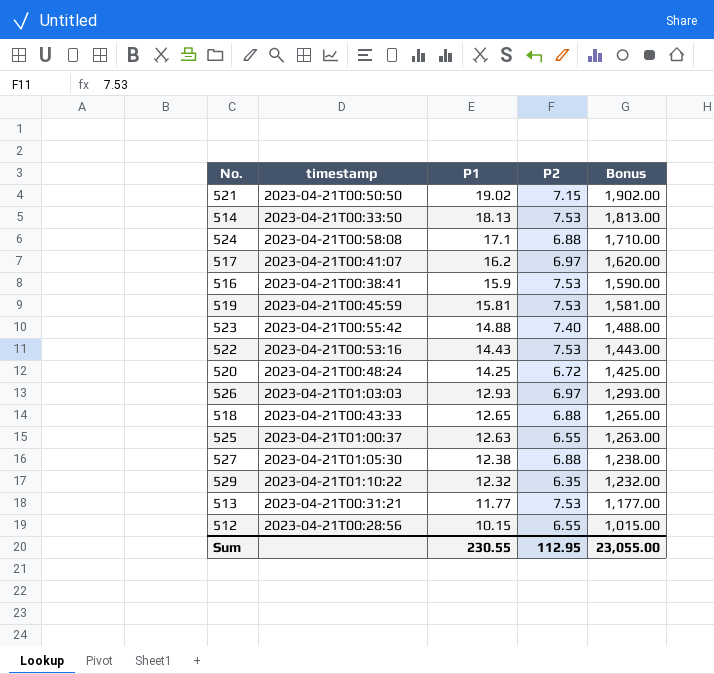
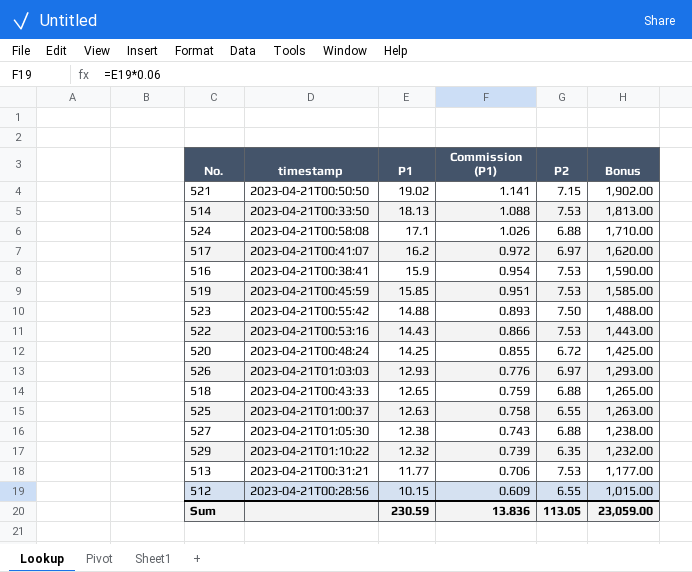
column Commission (P1) | formula: none -> [P1] * 0.06
519 | P1: 15.81 -> 15.85
519 | Bonus: 1,581.00 -> 1,585.00
523 | P2: 7.40 -> 7.50
Sum | P1: 230.55 -> 230.59
Sum | P2: 112.95 -> 113.05
Sum | Bonus: 23,055.00 -> 23,059.00

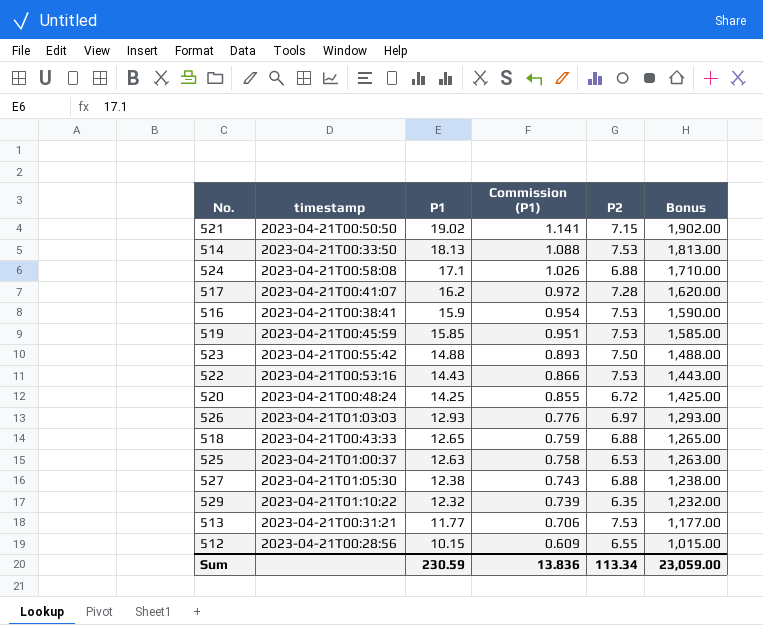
517 | P2: 6.97 -> 7.28
525 | P2: 6.55 -> 6.53
Sum | P2: 113.05 -> 113.34

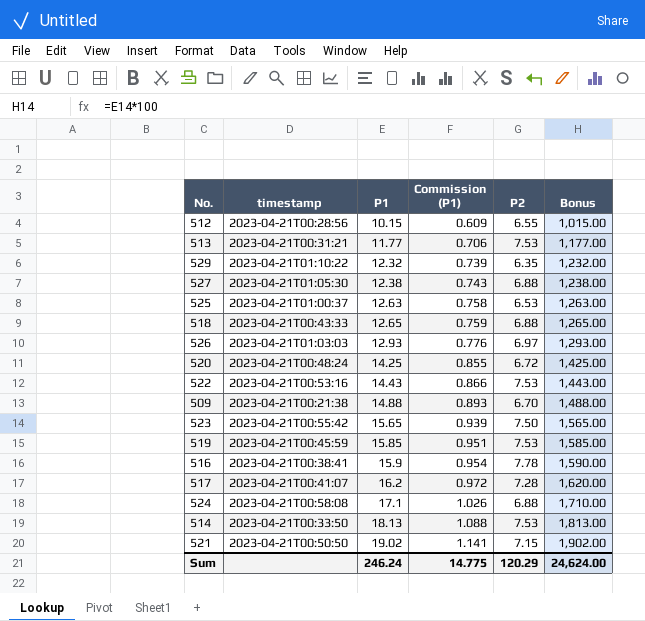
row order: P1 descending -> P1 ascending
row 509: none -> 2023-04-21T00:21:38 | 14.88 | 0.893 | 6.70 | 1,488.00
523 | P1: 14.88 -> 15.65
523 | Commission (P1): 0.893 -> 0.939
523 | Bonus: 1,488.00 -> 1,565.00
516 | P2: 7.53 -> 7.78
Sum | P1: 230.59 -> 246.24
Sum | Commission (P1): 13.836 -> 14.775
Sum | P2: 113.34 -> 120.29
Sum | Bonus: 23,059.00 -> 24,624.00

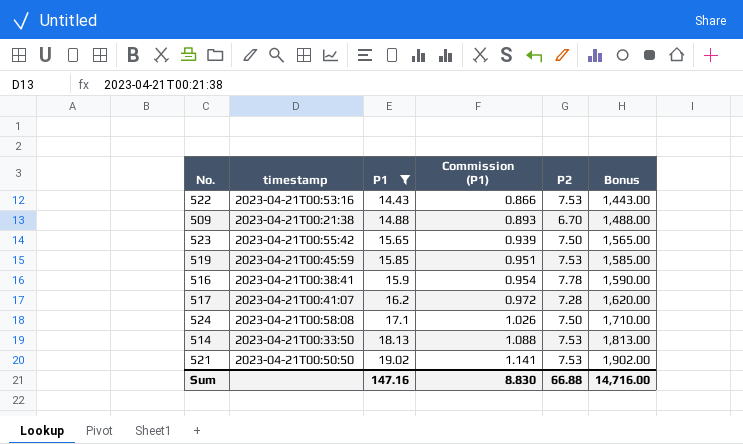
filter: none -> P1 >= 14.43
524 | P2: 6.88 -> 7.50
521 | P2: 7.15 -> 7.53
Sum | P1: 246.24 -> 147.16
Sum | Commission (P1): 14.775 -> 8.830
Sum | P2: 120.29 -> 66.88
Sum | Bonus: 24,624.00 -> 14,716.00

